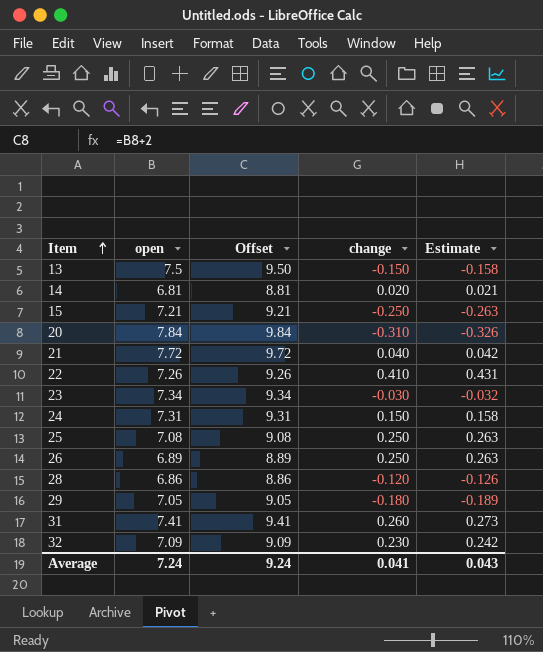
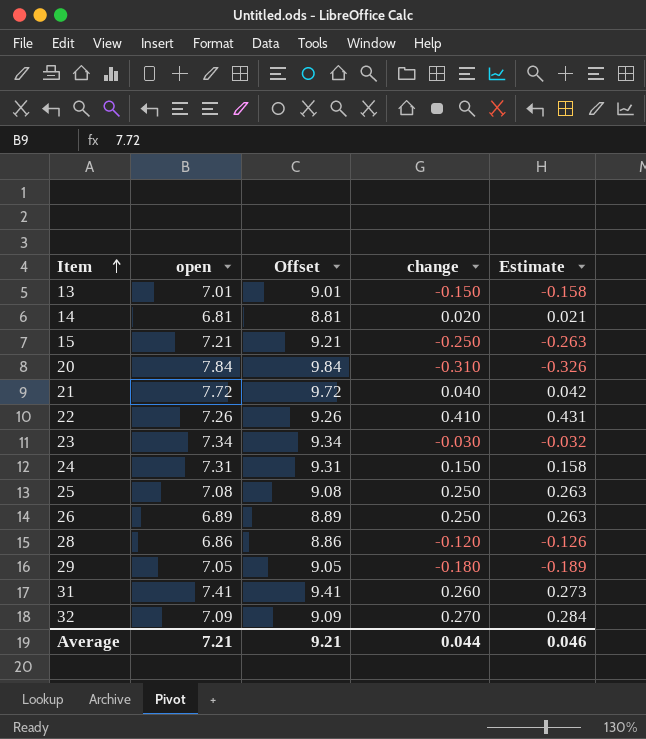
13 | open: 7.5 -> 7.01
13 | Offset: 9.50 -> 9.01
32 | change: 0.230 -> 0.270
32 | Estimate: 0.242 -> 0.284
Average | open: 7.24 -> 7.21
Average | Offset: 9.24 -> 9.21
Average | change: 0.041 -> 0.044
Average | Estimate: 0.043 -> 0.046

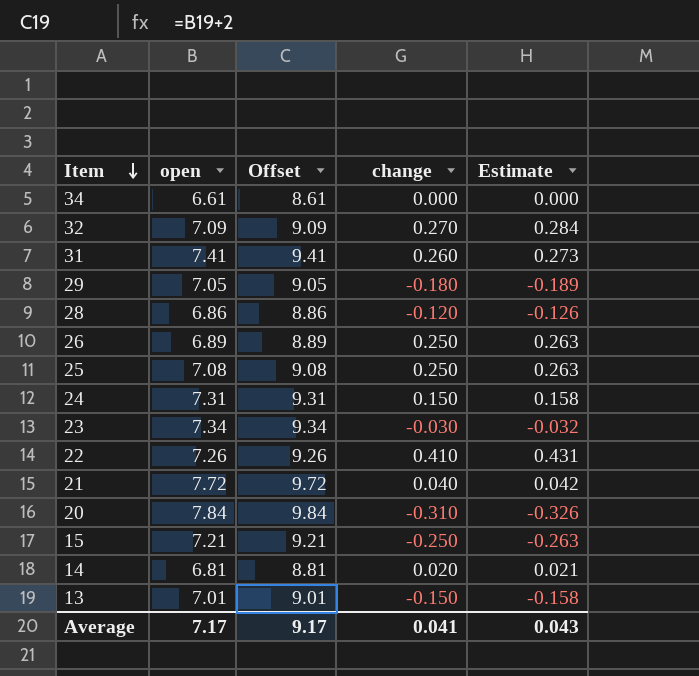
row order: Item ascending -> Item descending
row 34: none -> 6.61 | 8.61 | 0.000 | 0.000
Average | open: 7.21 -> 7.17
Average | Offset: 9.21 -> 9.17
Average | change: 0.044 -> 0.041
Average | Estimate: 0.046 -> 0.043

